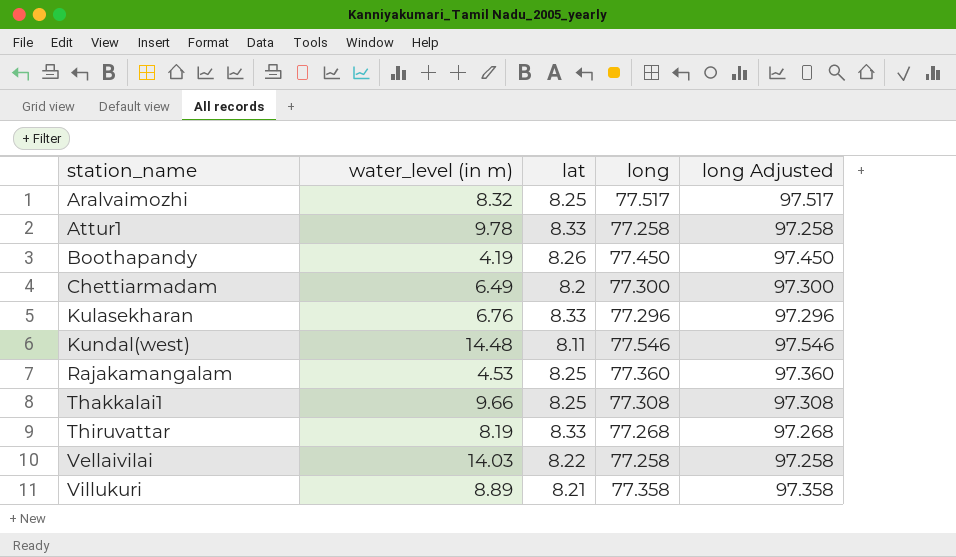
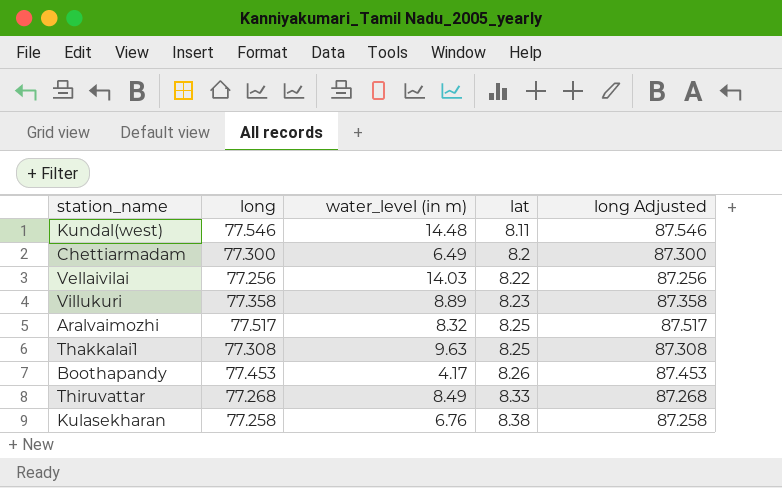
row order: station_name ascending -> lat ascending
column long | position: 4 -> 2
column long Adjusted | formula: [long] + 20 -> [long] + 10
row Attur1: 9.78 | 8.33 | 77.258 | 97.258 -> none
row Rajakamangalam: 4.53 | 8.25 | 77.360 | 97.360 -> none
Vellaivilai | long: 77.258 -> 77.256
Villukuri | lat: 8.21 -> 8.23
Thakkalai1 | water_level (in m): 9.66 -> 9.63
Boothapandy | long: 77.450 -> 77.453
Boothapandy | water_level (in m): 4.19 -> 4.17
Thiruvattar | water_level (in m): 8.19 -> 8.49
Kulasekharan | long: 77.296 -> 77.258
Kulasekharan | lat: 8.33 -> 8.38

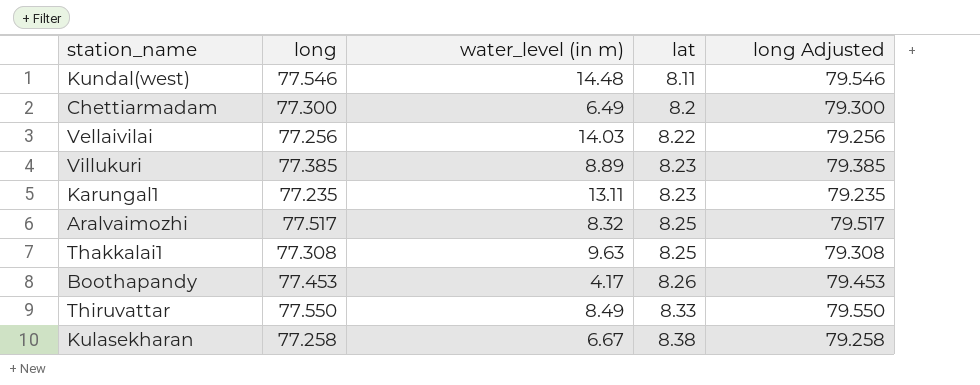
column long Adjusted | formula: [long] + 10 -> [long] + 2
Villukuri | long: 77.358 -> 77.385
row Karungal1: none -> 77.235 | 13.11 | 8.23 | 79.235
Thiruvattar | long: 77.268 -> 77.550
Kulasekharan | water_level (in m): 6.76 -> 6.67

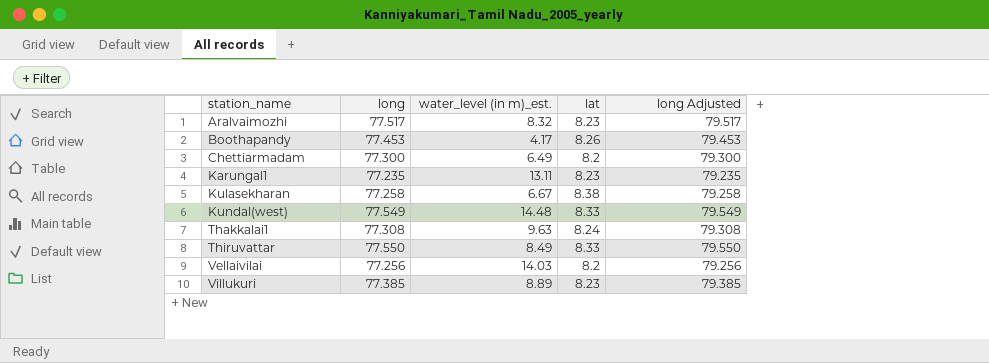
row order: lat ascending -> station_name ascending
column name: water_level (in m) -> water_level (in m)_est.
Aralvaimozhi | lat: 8.25 -> 8.23
Kundal(west) | long: 77.546 -> 77.549
Kundal(west) | lat: 8.11 -> 8.33
Kundal(west) | long Adjusted: 79.546 -> 79.549
Thakkalai1 | lat: 8.25 -> 8.24
Vellaivilai | lat: 8.22 -> 8.2

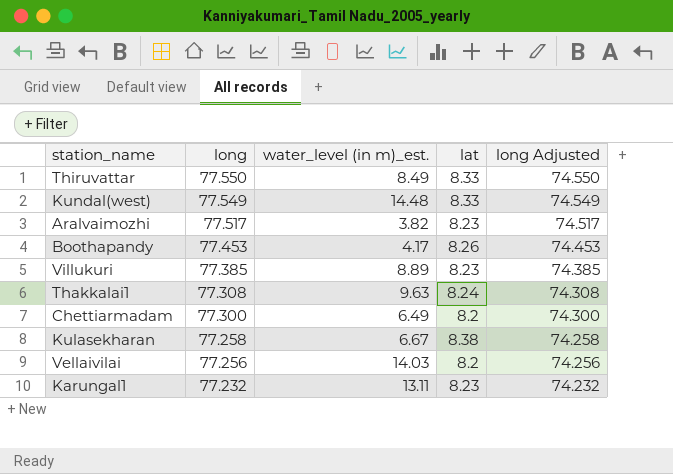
row order: station_name ascending -> long descending
column long Adjusted | formula: [long] + 2 -> [long] - 3
Aralvaimozhi | water_level (in m)_est.: 8.32 -> 3.82
Karungal1 | long: 77.235 -> 77.232

